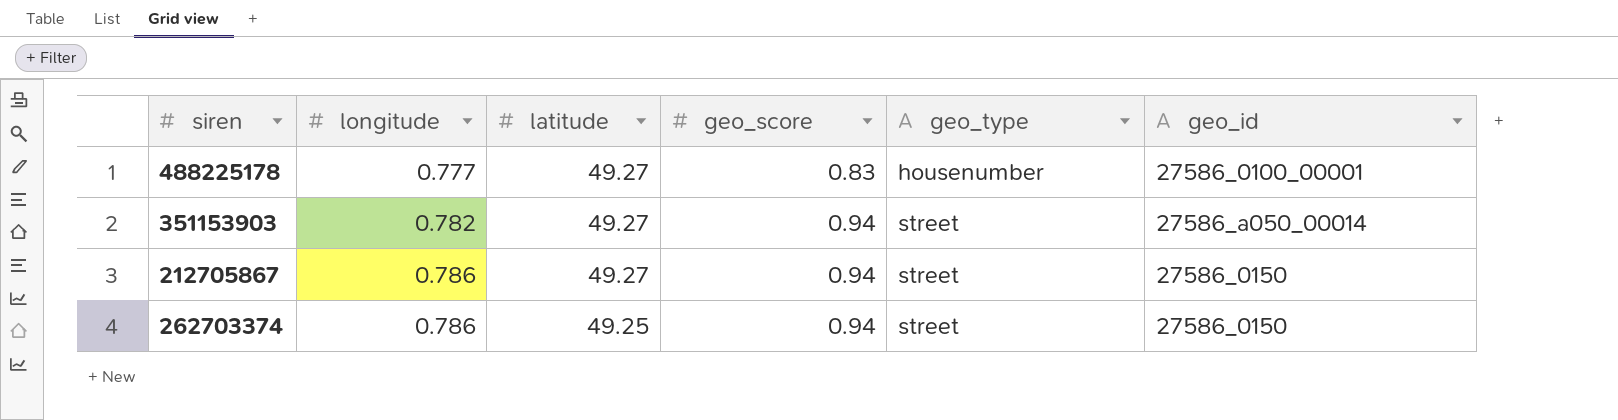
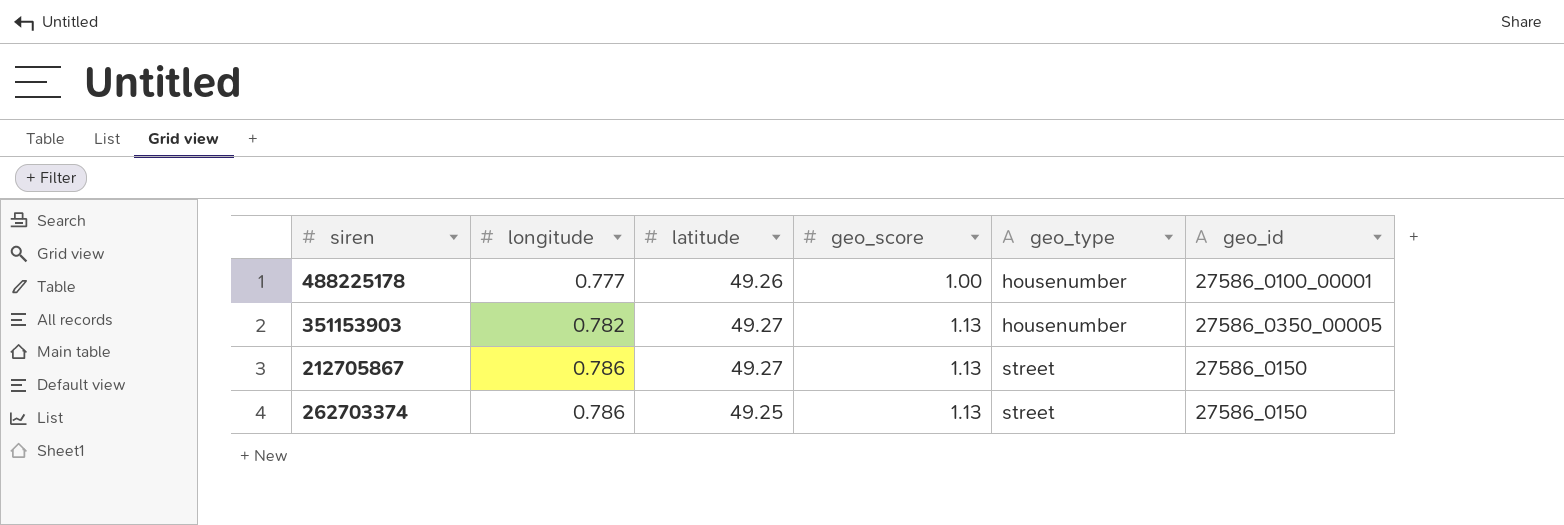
488225178 | latitude: 49.27 -> 49.26
488225178 | geo_score: 0.83 -> 1.00
351153903 | geo_score: 0.94 -> 1.13
351153903 | geo_type: street -> housenumber
351153903 | geo_id: 27586_a050_00014 -> 27586_0350_00005
212705867 | geo_score: 0.94 -> 1.13
262703374 | geo_score: 0.94 -> 1.13

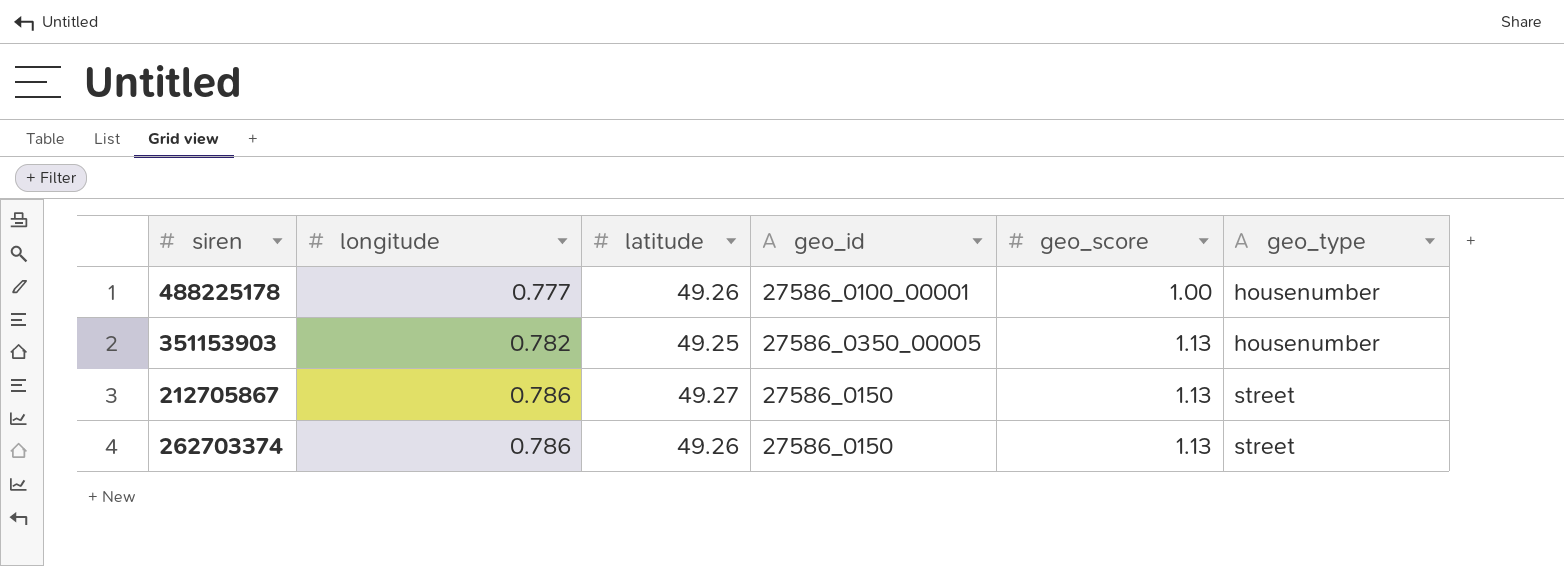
column geo_id | position: 6 -> 4
351153903 | latitude: 49.27 -> 49.25
262703374 | latitude: 49.25 -> 49.26

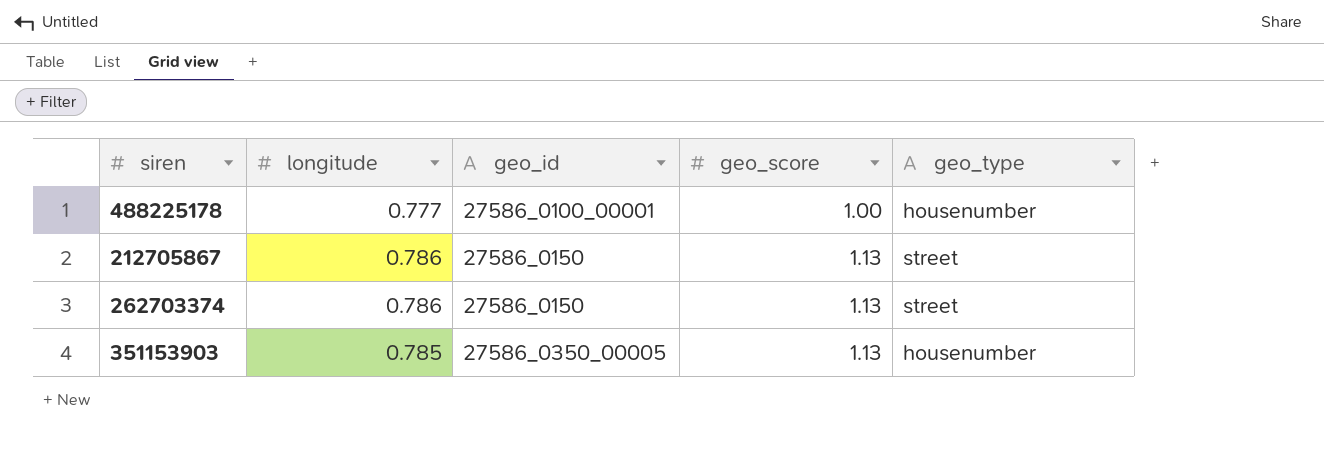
row order: longitude ascending -> geo_id ascending
column latitude | position: 3 -> none
351153903 | longitude: 0.782 -> 0.785

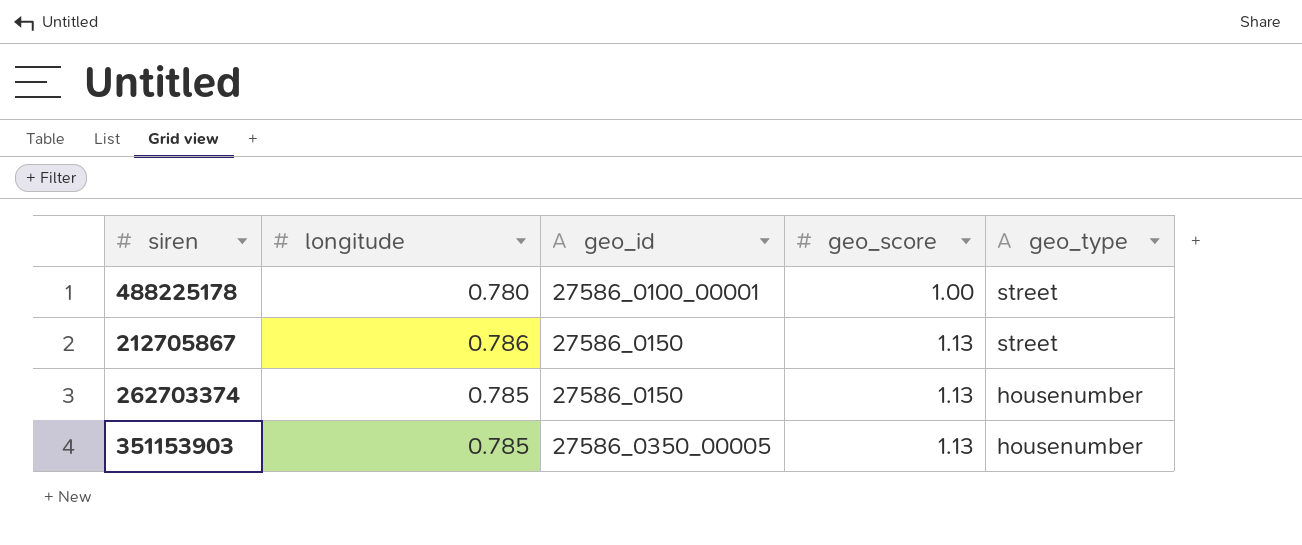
488225178 | longitude: 0.777 -> 0.780
488225178 | geo_type: housenumber -> street
262703374 | longitude: 0.786 -> 0.785
262703374 | geo_type: street -> housenumber

